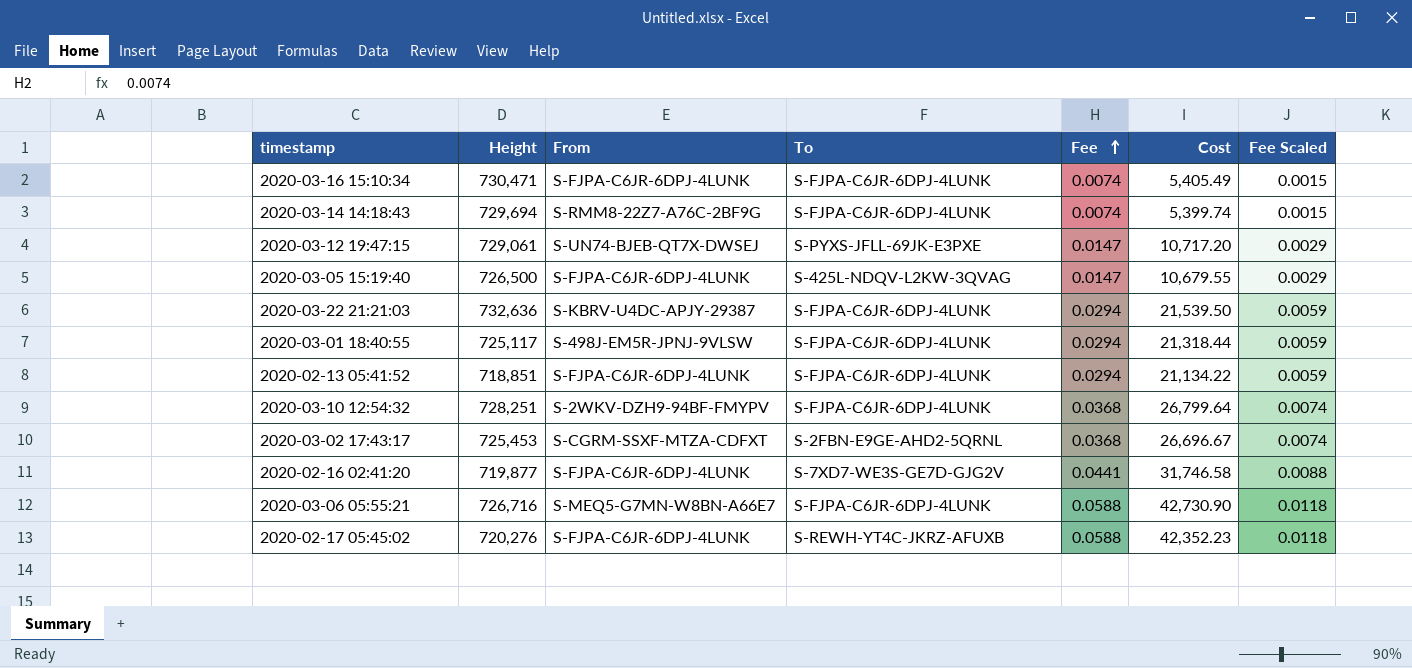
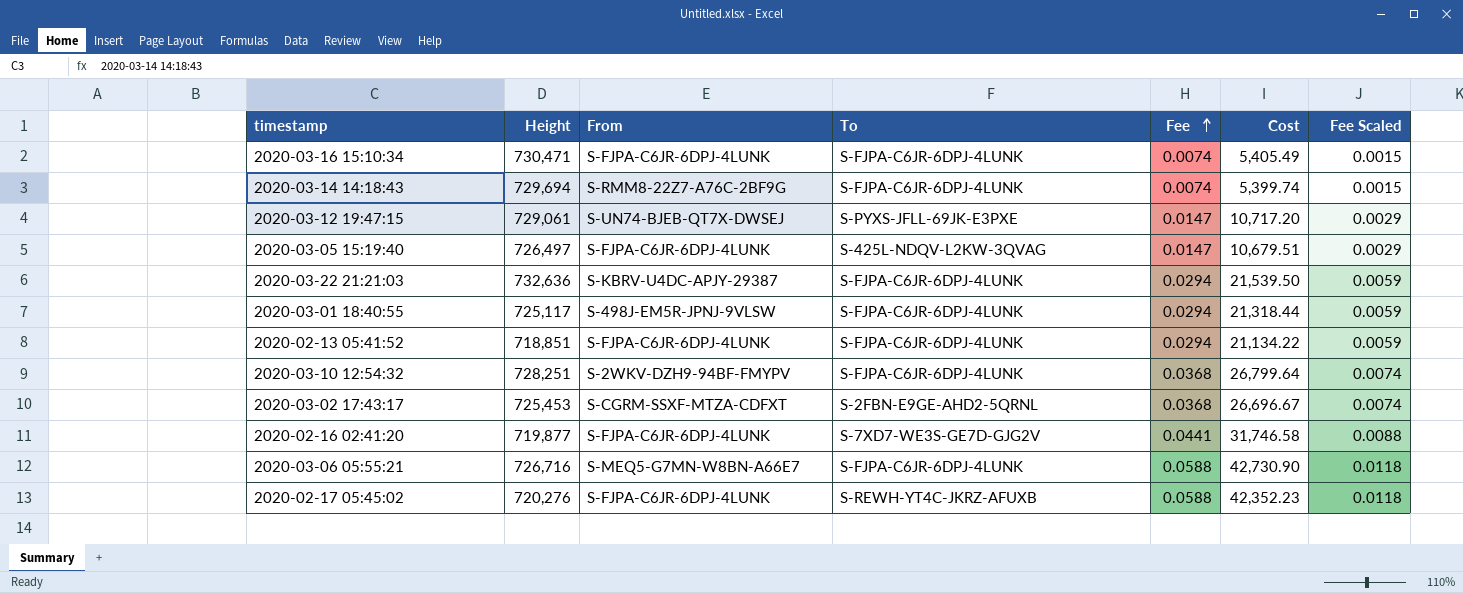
2020-03-05 15:19:40 | Height: 726,500 -> 726,497
2020-03-05 15:19:40 | Cost: 10,679.55 -> 10,679.51

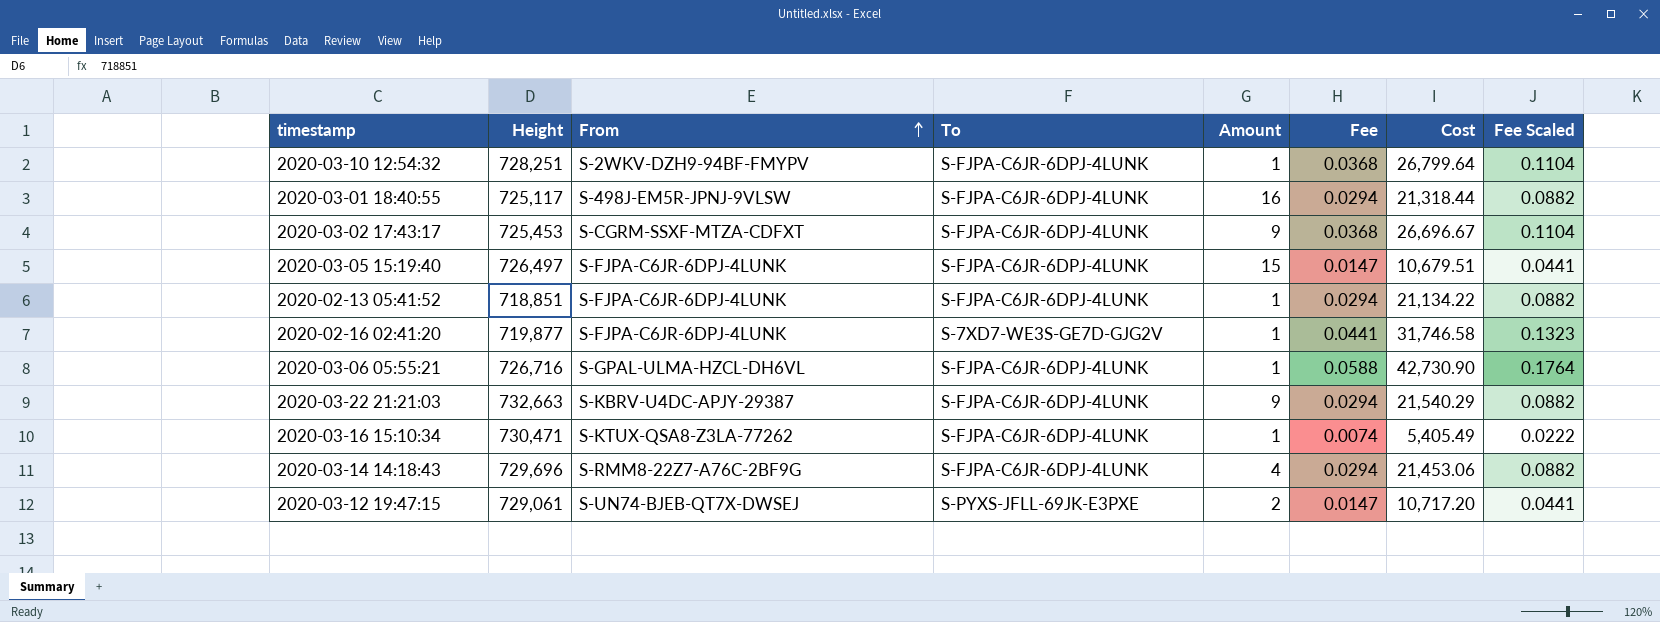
row order: Fee ascending -> From ascending
column Amount | position: none -> 5
column Fee Scaled | formula: [Fee] * 0.2 -> [Fee] * 3
row 2020-02-17 05:45:02: 720,276 | S-FJPA-C6JR-6DPJ-4LUNK | S-REWH-YT4C-JKRZ-AFUXB | 0.0588 | 42,352.23 | 0.0118 -> none
2020-03-02 17:43:17 | To: S-2FBN-E9GE-AHD2-5QRNL -> S-FJPA-C6JR-6DPJ-4LUNK
2020-03-05 15:19:40 | To: S-425L-NDQV-L2KW-3QVAG -> S-FJPA-C6JR-6DPJ-4LUNK
2020-03-06 05:55:21 | From: S-MEQ5-G7MN-W8BN-A66E7 -> S-GPAL-ULMA-HZCL-DH6VL
2020-03-22 21:21:03 | Height: 732,636 -> 732,663
2020-03-22 21:21:03 | Cost: 21,539.50 -> 21,540.29
2020-03-16 15:10:34 | From: S-FJPA-C6JR-6DPJ-4LUNK -> S-KTUX-QSA8-Z3LA-77262
2020-03-14 14:18:43 | Height: 729,694 -> 729,696
2020-03-14 14:18:43 | Fee: 0.0074 -> 0.0294
2020-03-14 14:18:43 | Cost: 5,399.74 -> 21,453.06

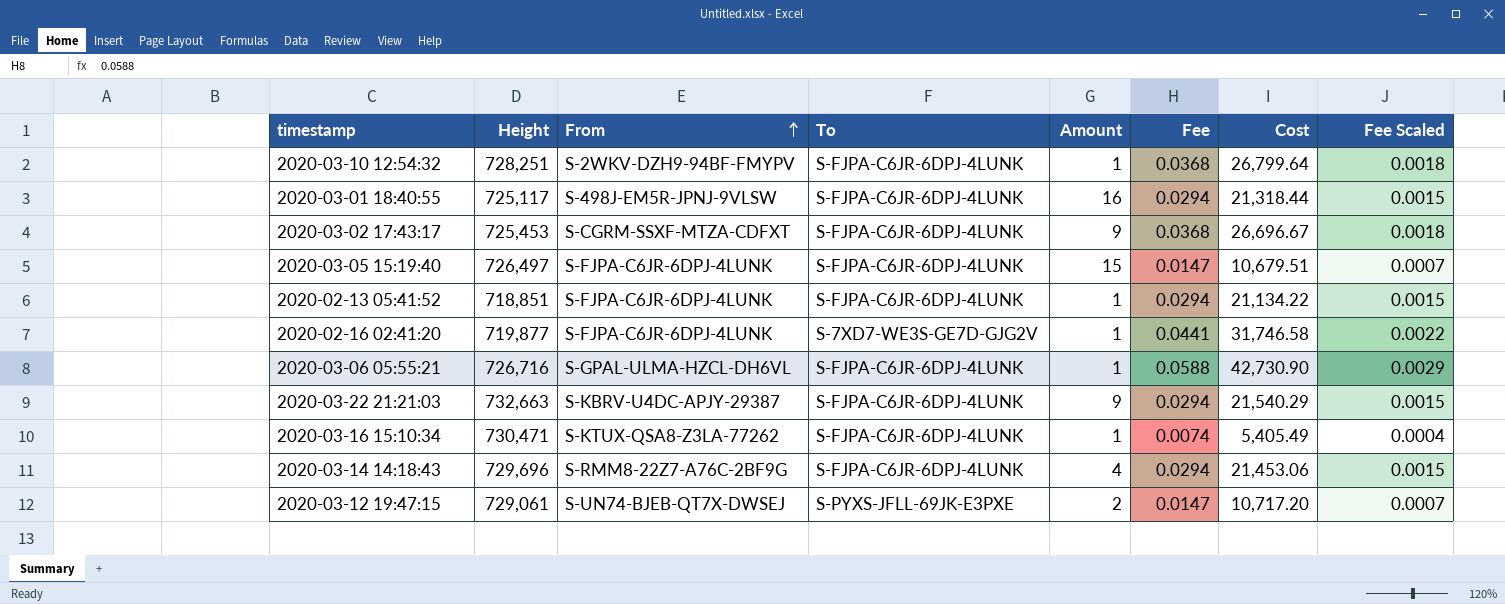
column Fee Scaled | formula: [Fee] * 3 -> [Fee] * 0.05

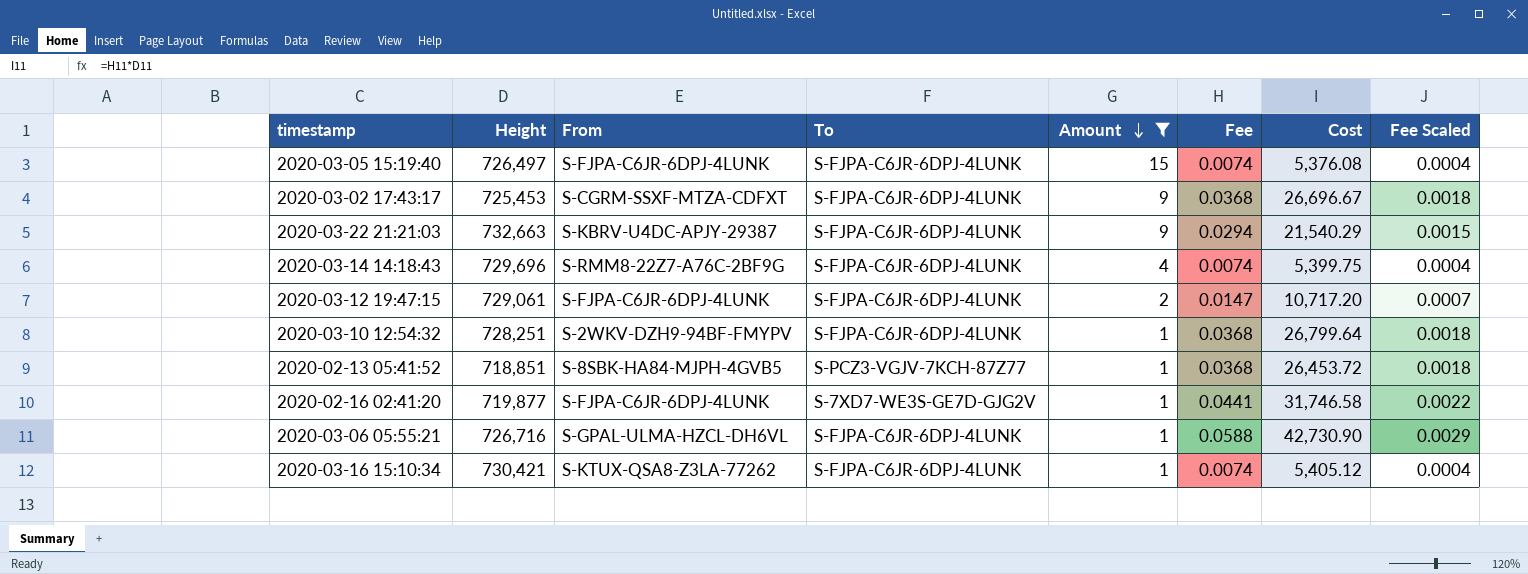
filter: none -> Amount != 16
row order: From ascending -> Amount descending
2020-03-05 15:19:40 | Fee: 0.0147 -> 0.0074
2020-03-05 15:19:40 | Cost: 10,679.51 -> 5,376.08
2020-03-05 15:19:40 | Fee Scaled: 0.0007 -> 0.0004
2020-03-14 14:18:43 | Fee: 0.0294 -> 0.0074
2020-03-14 14:18:43 | Cost: 21,453.06 -> 5,399.75
2020-03-14 14:18:43 | Fee Scaled: 0.0015 -> 0.0004
2020-03-12 19:47:15 | From: S-UN74-BJEB-QT7X-DWSEJ -> S-FJPA-C6JR-6DPJ-4LUNK
2020-03-12 19:47:15 | To: S-PYXS-JFLL-69JK-E3PXE -> S-FJPA-C6JR-6DPJ-4LUNK
2020-02-13 05:41:52 | From: S-FJPA-C6JR-6DPJ-4LUNK -> S-8SBK-HA84-MJPH-4GVB5
2020-02-13 05:41:52 | To: S-FJPA-C6JR-6DPJ-4LUNK -> S-PCZ3-VGJV-7KCH-87Z77
2020-02-13 05:41:52 | Fee: 0.0294 -> 0.0368
2020-02-13 05:41:52 | Cost: 21,134.22 -> 26,453.72
2020-02-13 05:41:52 | Fee Scaled: 0.0015 -> 0.0018
2020-03-16 15:10:34 | Height: 730,471 -> 730,421
2020-03-16 15:10:34 | Cost: 5,405.49 -> 5,405.12

